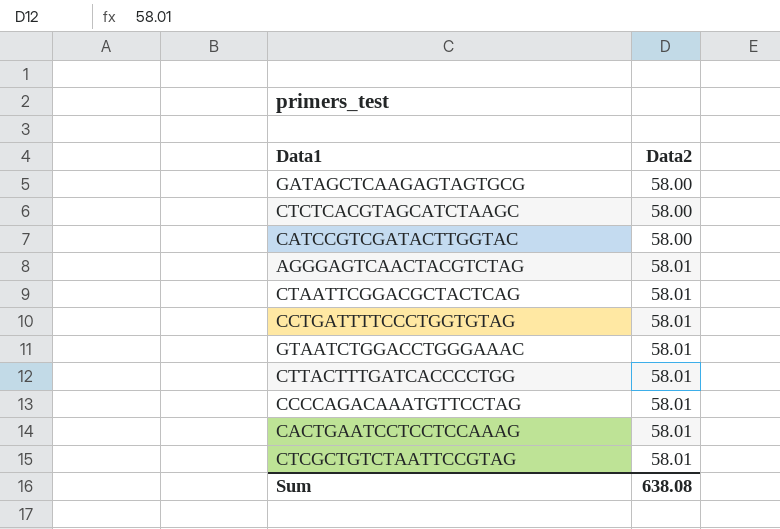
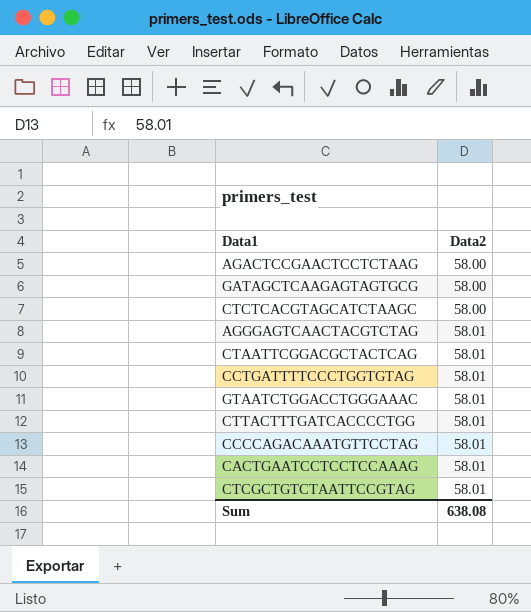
row CATCCGTCGATACTTGGTAC: 58.00 -> none
row AGACTCCGAACTCCTCTAAG: none -> 58.00

